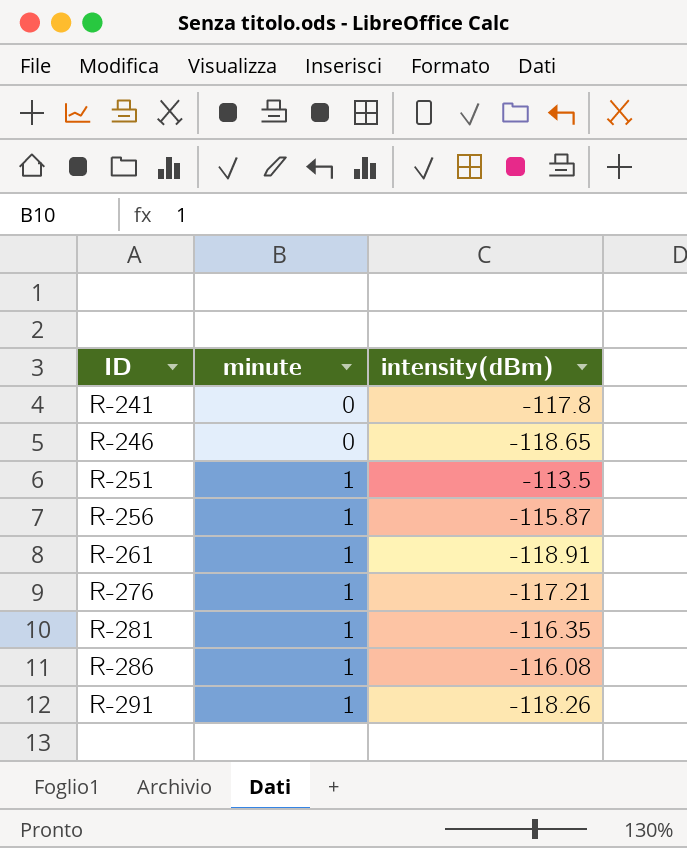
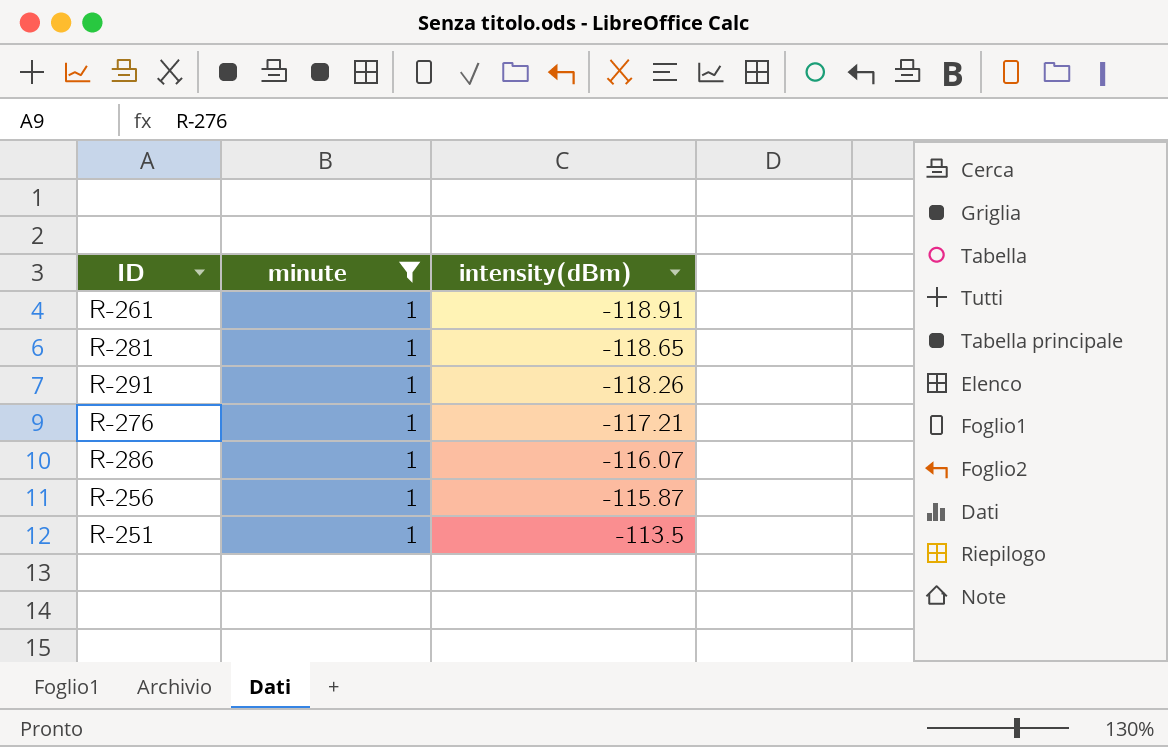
filter: none -> minute = 1
row order: ID ascending -> intensity(dBm) ascending
R-281 | intensity(dBm): -116.35 -> -118.65
R-286 | intensity(dBm): -116.08 -> -116.07

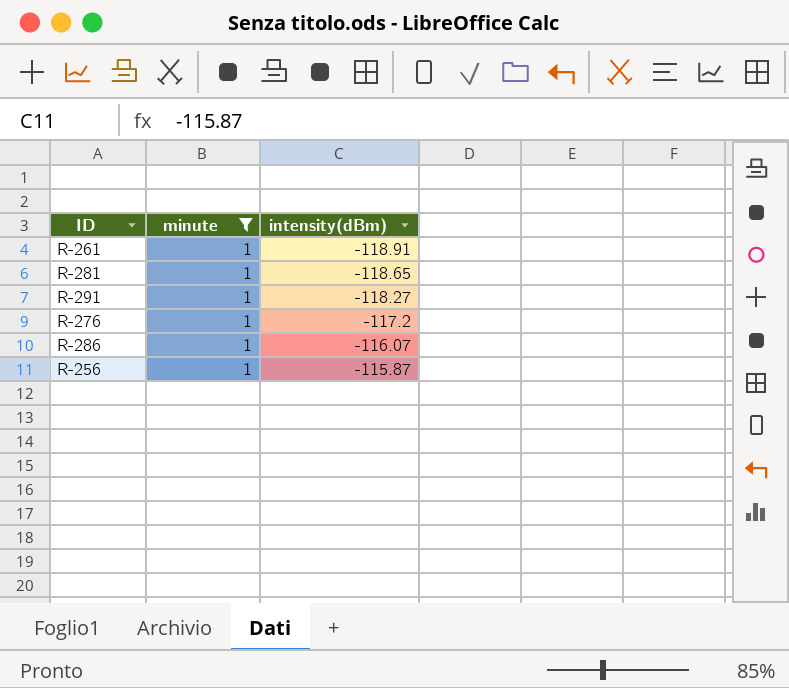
row R-251: 1 | -113.5 -> none
R-291 | intensity(dBm): -118.26 -> -118.27
R-276 | intensity(dBm): -117.21 -> -117.2

